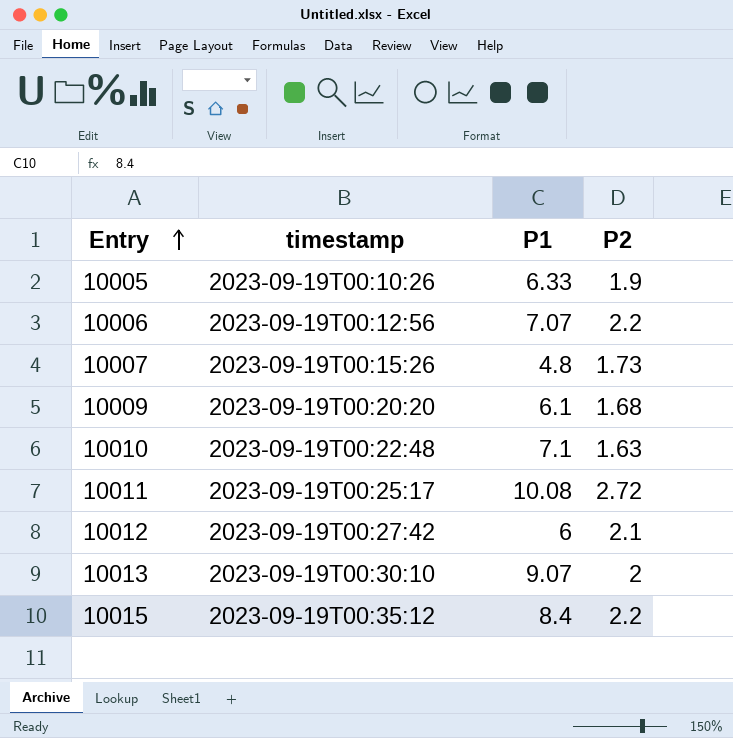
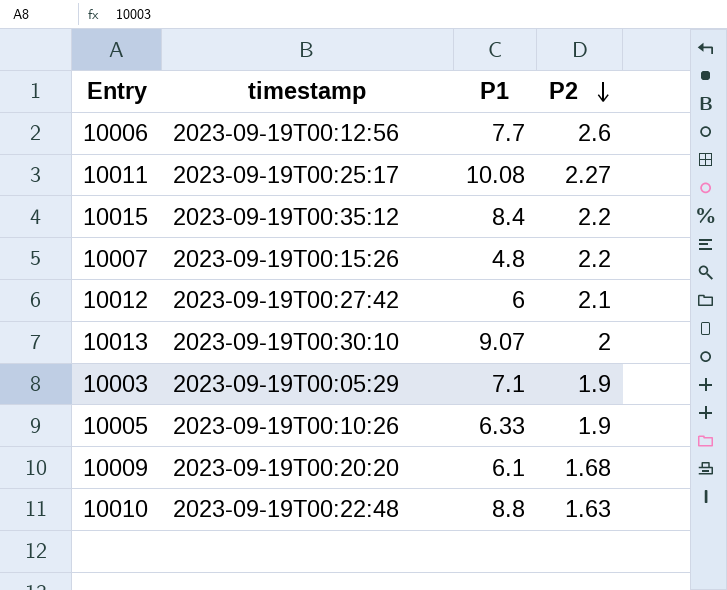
row order: Entry ascending -> P2 descending
10006 | P1: 7.07 -> 7.7
10006 | P2: 2.2 -> 2.6
10011 | P2: 2.72 -> 2.27
10007 | P2: 1.73 -> 2.2
row 10003: none -> 2023-09-19T00:05:29 | 7.1 | 1.9
10010 | P1: 7.1 -> 8.8

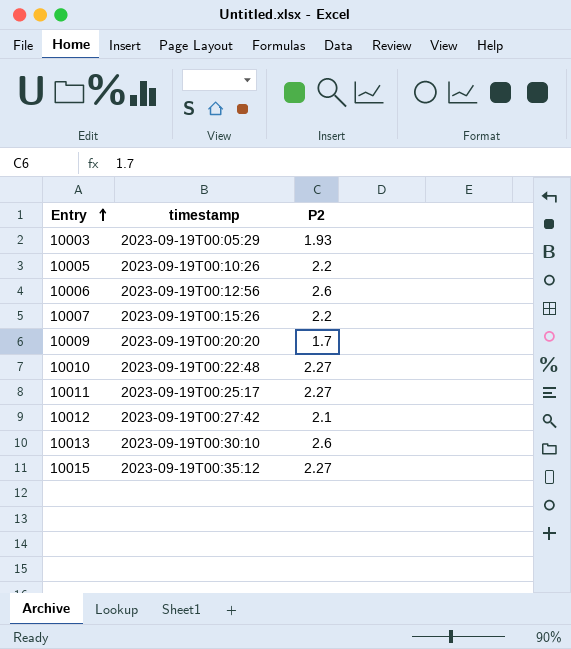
row order: P2 descending -> Entry ascending
column P1 | position: 3 -> none
10003 | P2: 1.9 -> 1.93
10005 | P2: 1.9 -> 2.2
10009 | P2: 1.68 -> 1.7
10010 | P2: 1.63 -> 2.27
10013 | P2: 2 -> 2.6
10015 | P2: 2.2 -> 2.27

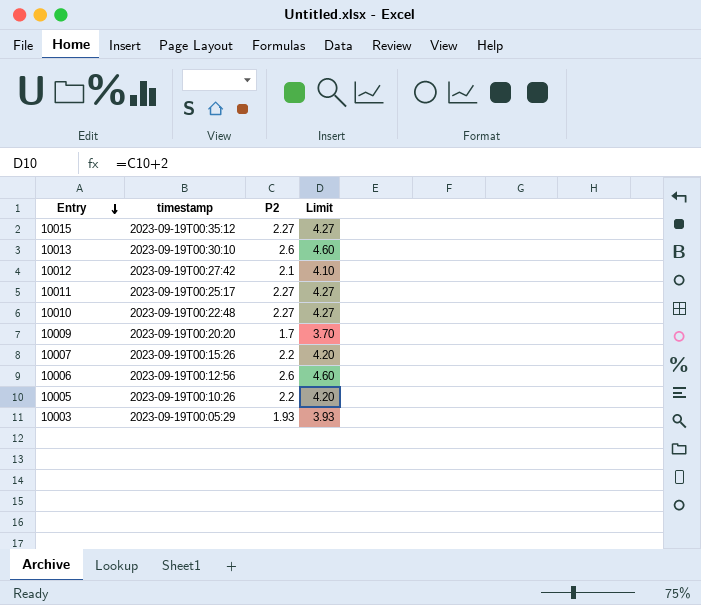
row order: Entry ascending -> Entry descending
column Limit | formula: none -> [P2] + 2

